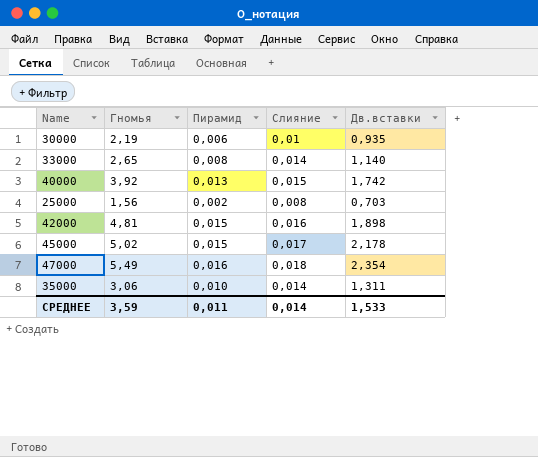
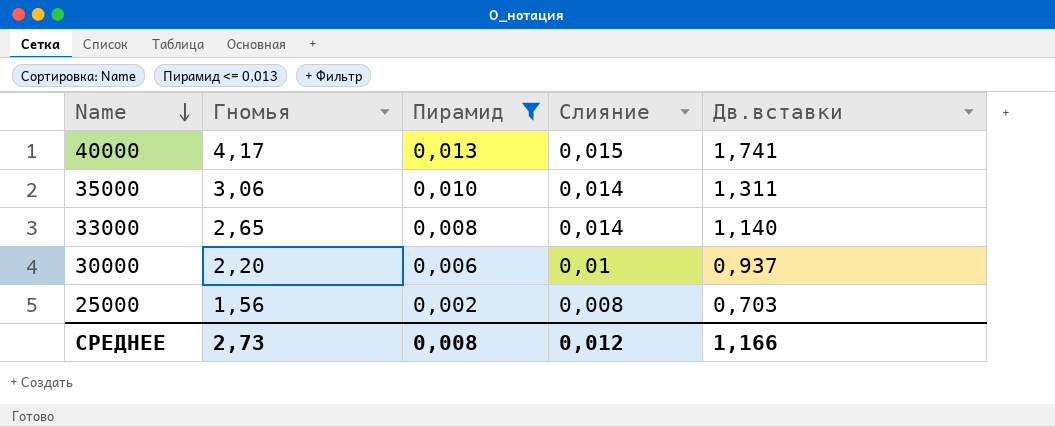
filter: none -> Пирамид <= 0,013
row order: none -> Name descending
40000 | Гномья: 3,92 -> 4,17
40000 | Дв.вставки: 1,742 -> 1,741
30000 | Гномья: 2,19 -> 2,20
30000 | Дв.вставки: 0,935 -> 0,937
СРЕДНЕЕ | Гномья: 3,59 -> 2,73
СРЕДНЕЕ | Пирамид: 0,011 -> 0,008
СРЕДНЕЕ | Слияние: 0,014 -> 0,012
СРЕДНЕЕ | Дв.вставки: 1,533 -> 1,166

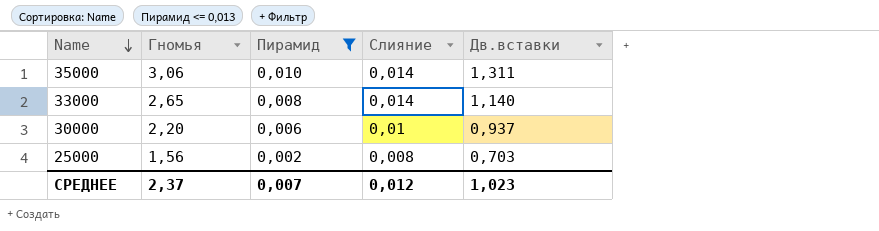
row 40000: 4,17 | 0,013 | 0,015 | 1,741 -> none
СРЕДНЕЕ | Гномья: 2,73 -> 2,37
СРЕДНЕЕ | Пирамид: 0,008 -> 0,007
СРЕДНЕЕ | Дв.вставки: 1,166 -> 1,023

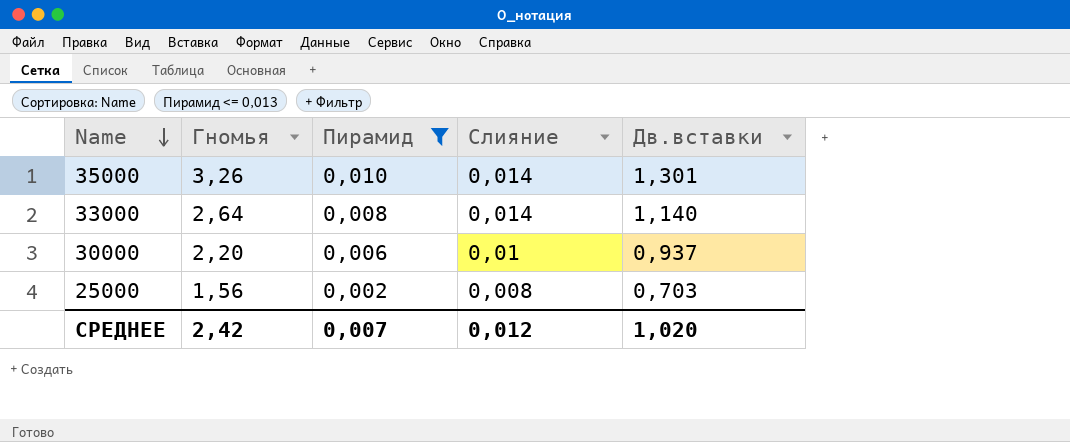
35000 | Гномья: 3,06 -> 3,26
35000 | Дв.вставки: 1,311 -> 1,301
33000 | Гномья: 2,65 -> 2,64
СРЕДНЕЕ | Гномья: 2,37 -> 2,42
СРЕДНЕЕ | Дв.вставки: 1,023 -> 1,020

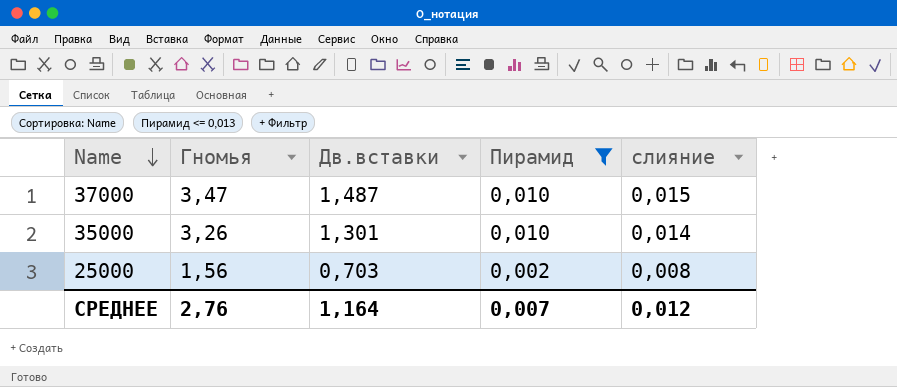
column Дв.вставки | position: 5 -> 3
column name: Слияние -> слияние
row 33000: 2,64 | 0,008 | 0,014 | 1,140 -> none
row 30000: 2,20 | 0,006 | 0,01 | 0,937 -> none
row 37000: none -> 3,47 | 1,487 | 0,010 | 0,015
СРЕДНЕЕ | Гномья: 2,42 -> 2,76
СРЕДНЕЕ | Дв.вставки: 1,020 -> 1,164

